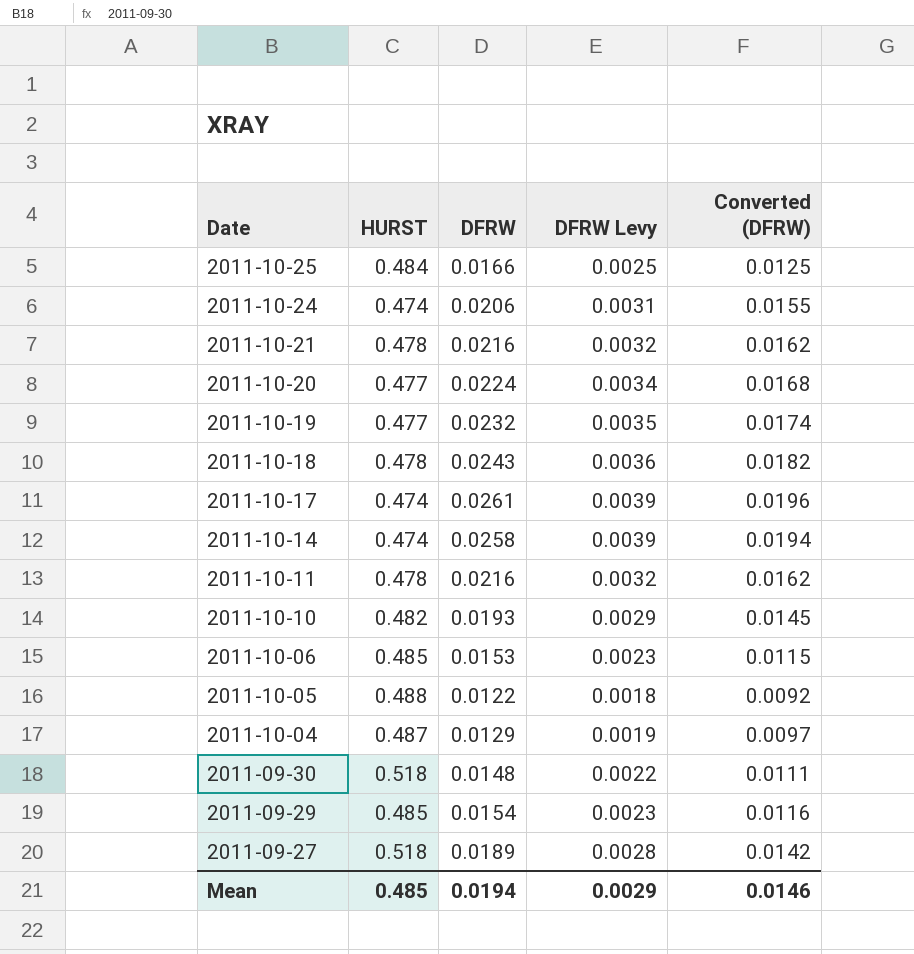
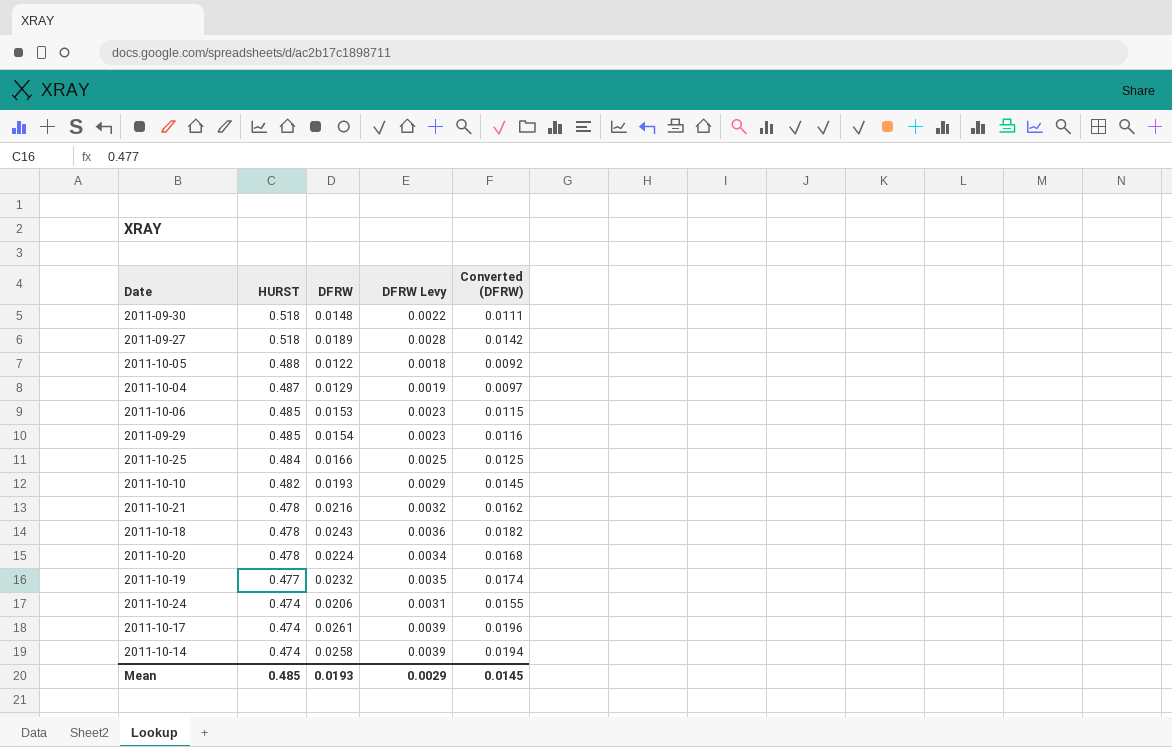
row order: Date descending -> HURST descending
row 2011-10-11: 0.478 | 0.0216 | 0.0032 | 0.0162 -> none
2011-10-20 | HURST: 0.477 -> 0.478
Mean | DFRW: 0.0194 -> 0.0193
Mean | Converted (DFRW): 0.0146 -> 0.0145

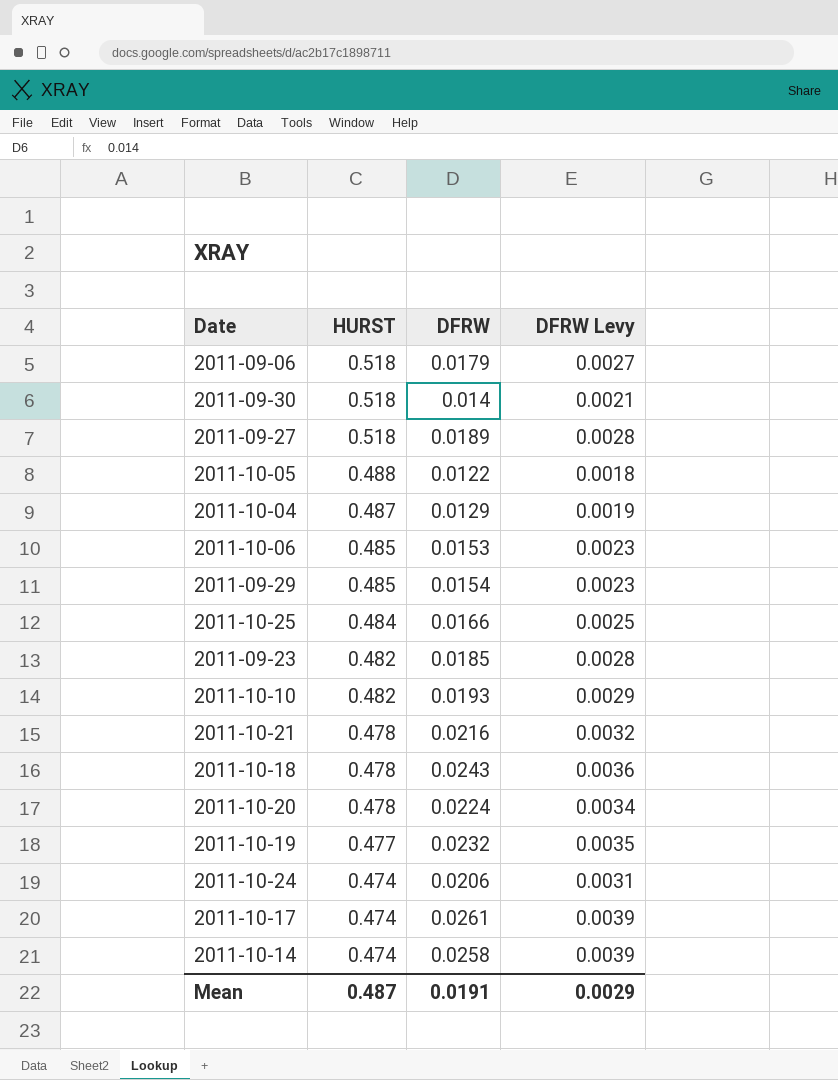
column Converted (DFRW) | formula: [DFRW] * 0.75 -> none
row 2011-09-06: none -> 0.518 | 0.0179 | 0.0027
2011-09-30 | DFRW: 0.0148 -> 0.014
2011-09-30 | DFRW Levy: 0.0022 -> 0.0021
row 2011-09-23: none -> 0.482 | 0.0185 | 0.0028
Mean | HURST: 0.485 -> 0.487
Mean | DFRW: 0.0193 -> 0.0191

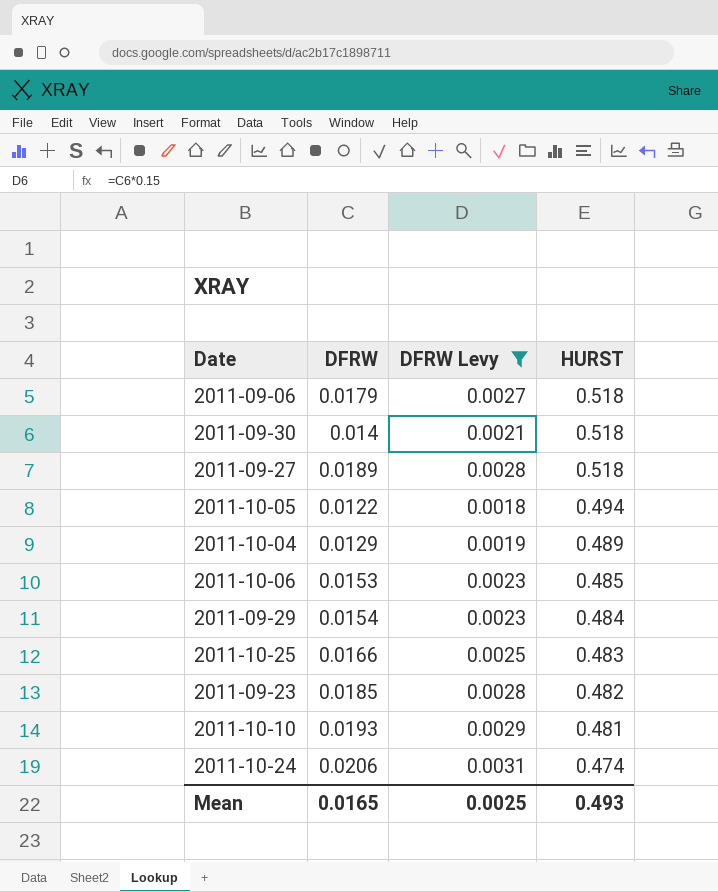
filter: none -> DFRW Levy <= 0.0031
column HURST | position: 2 -> 4
2011-10-05 | HURST: 0.488 -> 0.494
2011-10-04 | HURST: 0.487 -> 0.489
2011-09-29 | HURST: 0.485 -> 0.484
2011-10-25 | HURST: 0.484 -> 0.483
2011-10-10 | HURST: 0.482 -> 0.481
Mean | DFRW: 0.0191 -> 0.0165
Mean | DFRW Levy: 0.0029 -> 0.0025
Mean | HURST: 0.487 -> 0.493

